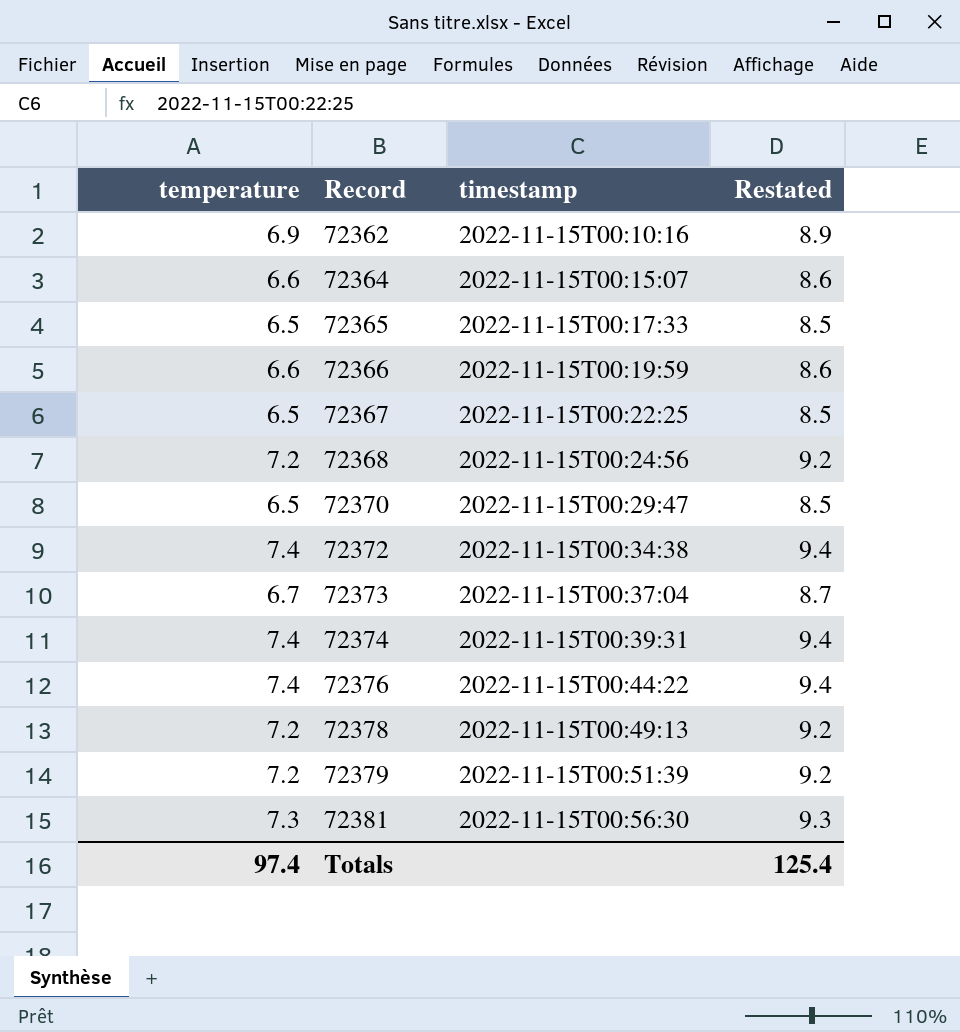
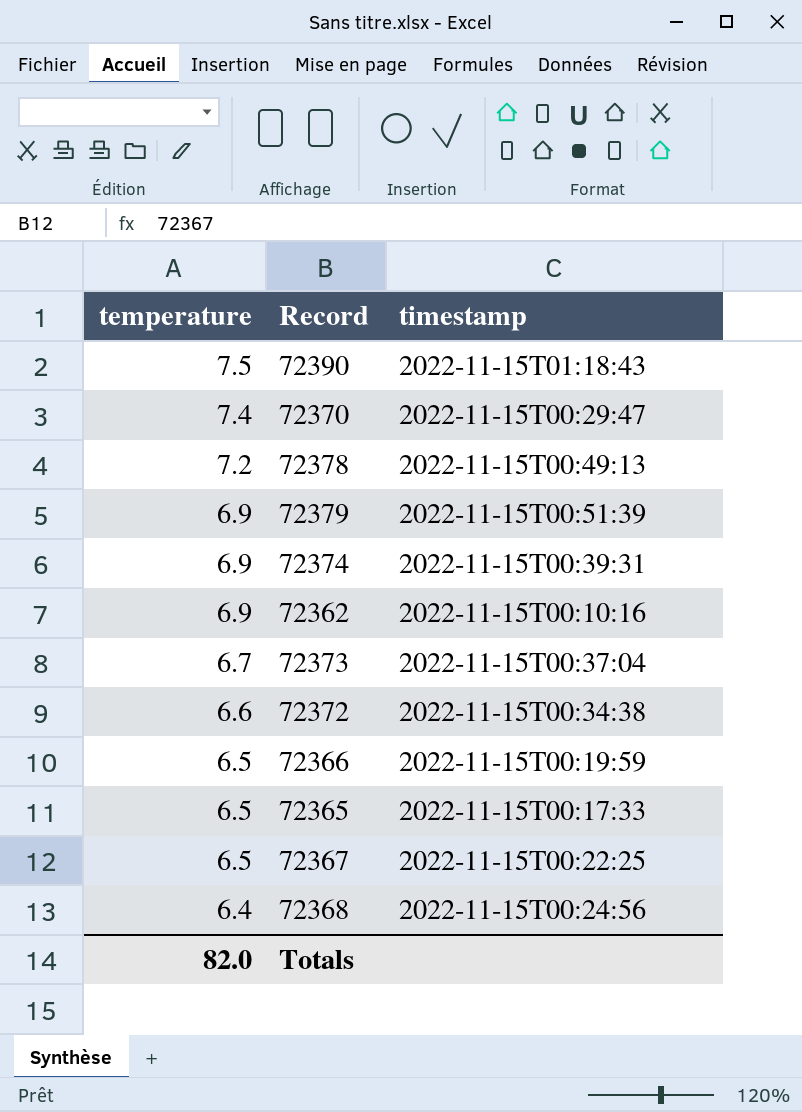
row order: Record ascending -> temperature descending
column Restated | formula: [temperature] + 2 -> none
row 72364: 6.6 | 2022-11-15T00:15:07 | 8.6 -> none
row 72376: 7.4 | 2022-11-15T00:44:22 | 9.4 -> none
row 72381: 7.3 | 2022-11-15T00:56:30 | 9.3 -> none
row 72390: none -> 7.5 | 2022-11-15T01:18:43
72370 | temperature: 6.5 -> 7.4
72379 | temperature: 7.2 -> 6.9
72374 | temperature: 7.4 -> 6.9
72372 | temperature: 7.4 -> 6.6
72366 | temperature: 6.6 -> 6.5
72368 | temperature: 7.2 -> 6.4
Totals | temperature: 97.4 -> 82.0

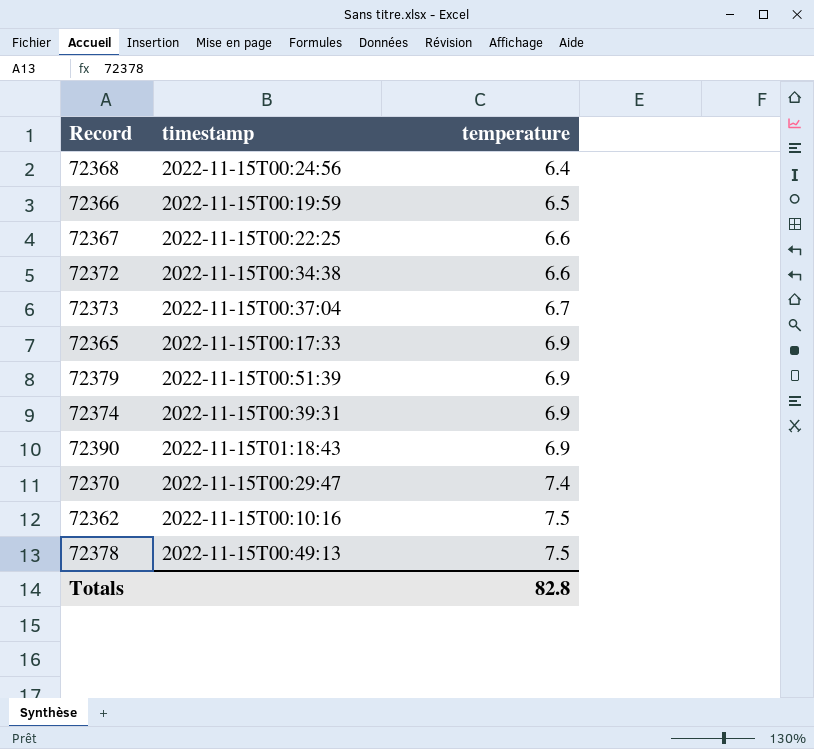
row order: temperature descending -> temperature ascending
column temperature | position: 1 -> 3
72367 | temperature: 6.5 -> 6.6
72365 | temperature: 6.5 -> 6.9
72390 | temperature: 7.5 -> 6.9
72362 | temperature: 6.9 -> 7.5
72378 | temperature: 7.2 -> 7.5
Totals | temperature: 82.0 -> 82.8

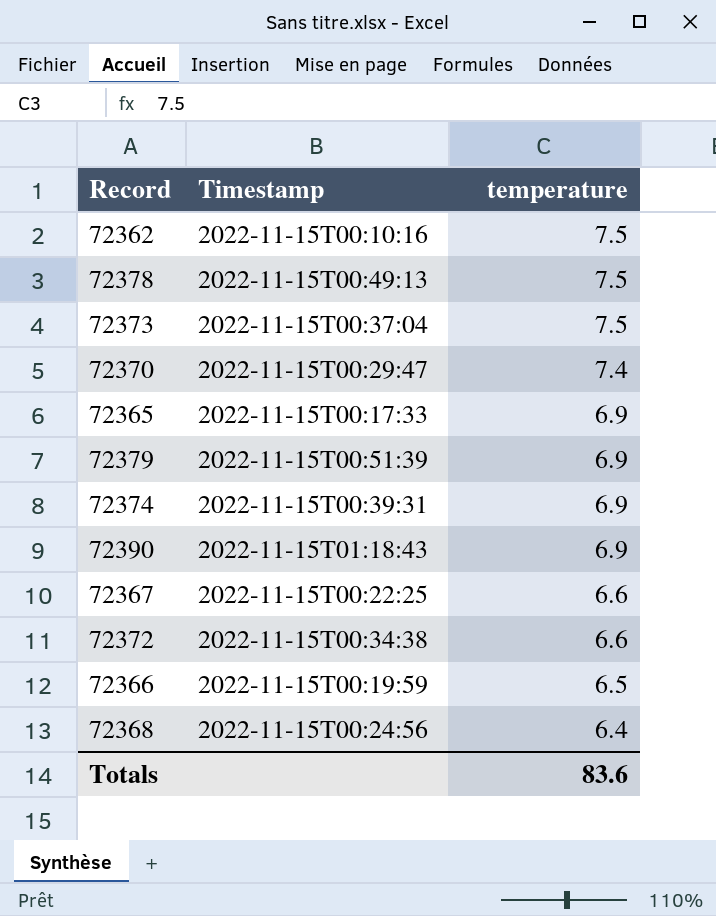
row order: temperature ascending -> temperature descending
column name: timestamp -> Timestamp
72373 | temperature: 6.7 -> 7.5
Totals | temperature: 82.8 -> 83.6

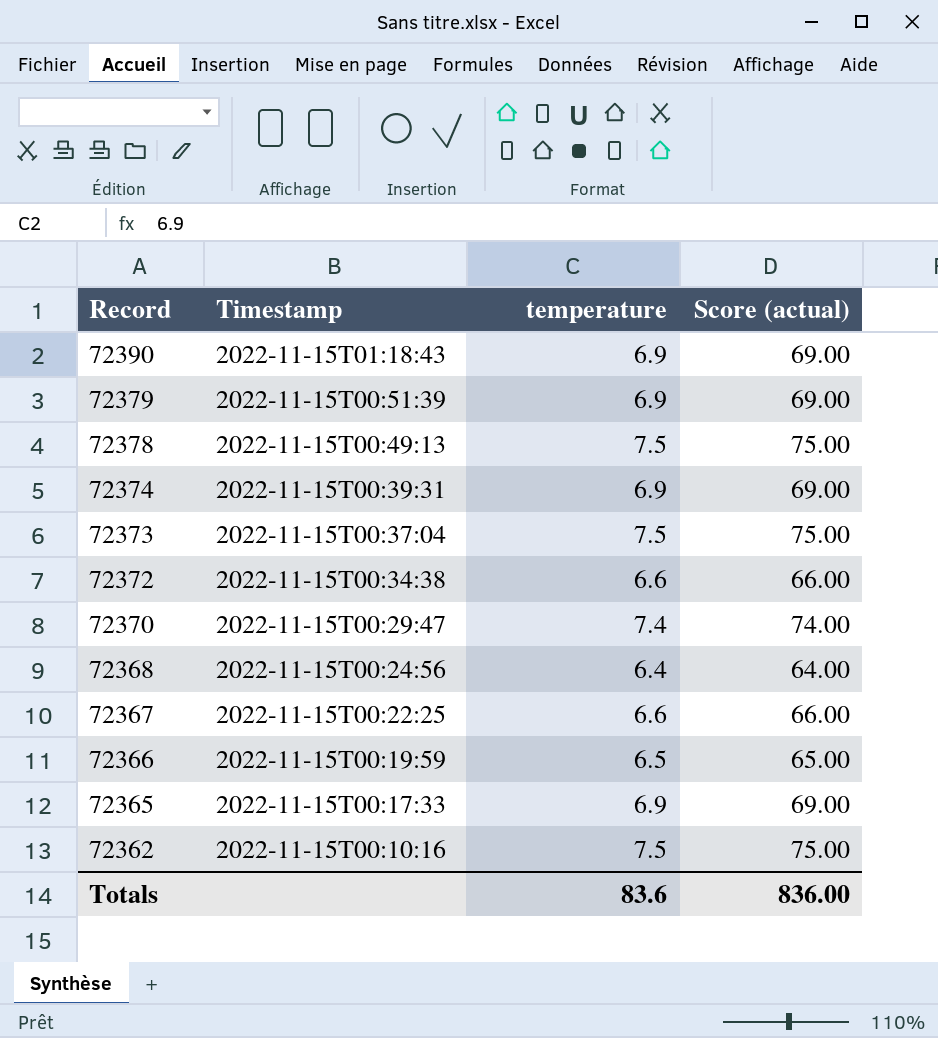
row order: temperature descending -> Record descending
column Score (actual) | formula: none -> [temperature] * 10

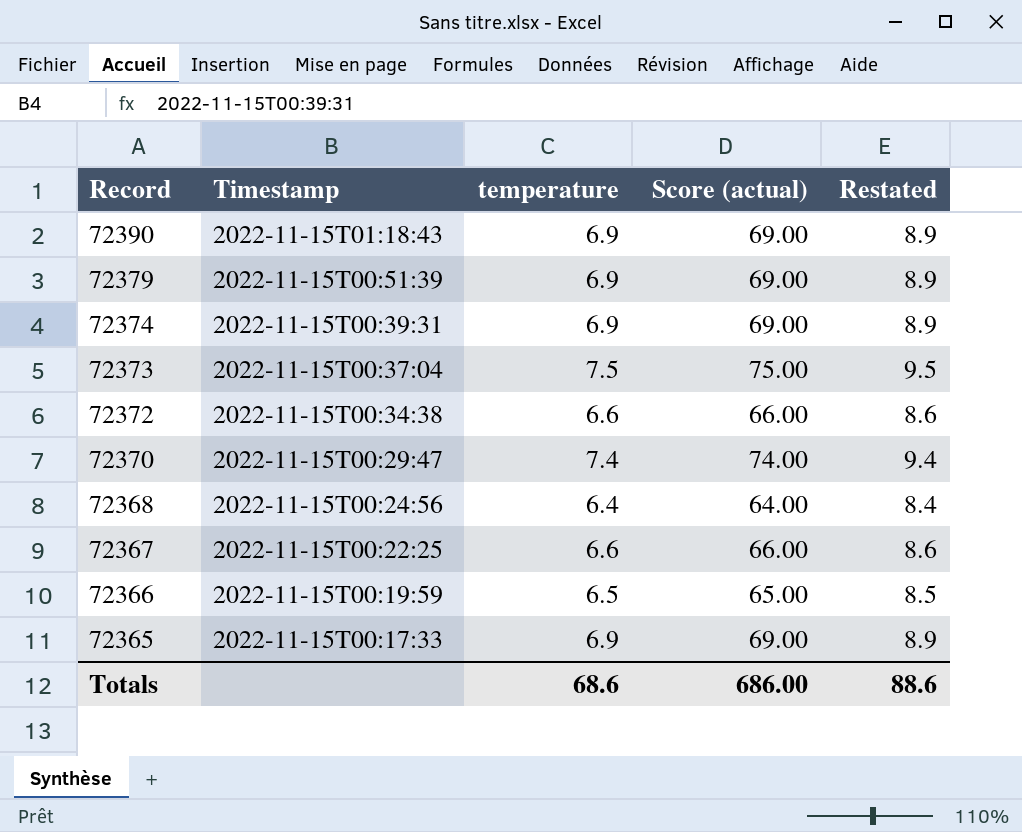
column Restated | formula: none -> [temperature] + 2
row 72378: 2022-11-15T00:49:13 | 7.5 | 75.00 -> none
row 72362: 2022-11-15T00:10:16 | 7.5 | 75.00 -> none
Totals | temperature: 83.6 -> 68.6
Totals | Score (actual): 836.00 -> 686.00

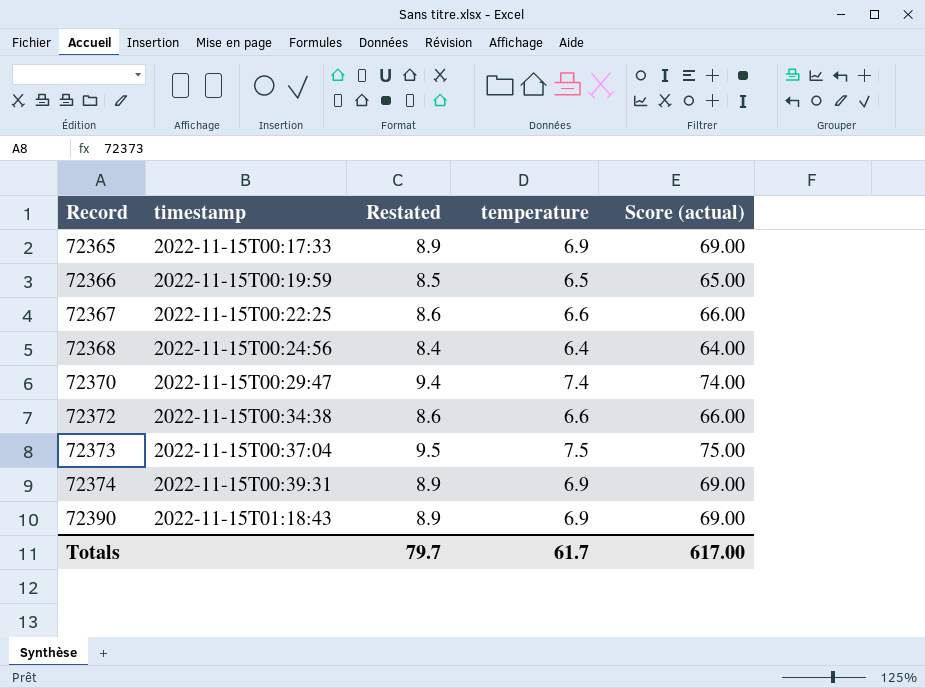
row order: Record descending -> Record ascending
column name: Timestamp -> timestamp
column Restated | position: 5 -> 3
row 72379: 2022-11-15T00:51:39 | 6.9 | 69.00 | 8.9 -> none
Totals | Restated: 88.6 -> 79.7
Totals | temperature: 68.6 -> 61.7
Totals | Score (actual): 686.00 -> 617.00

